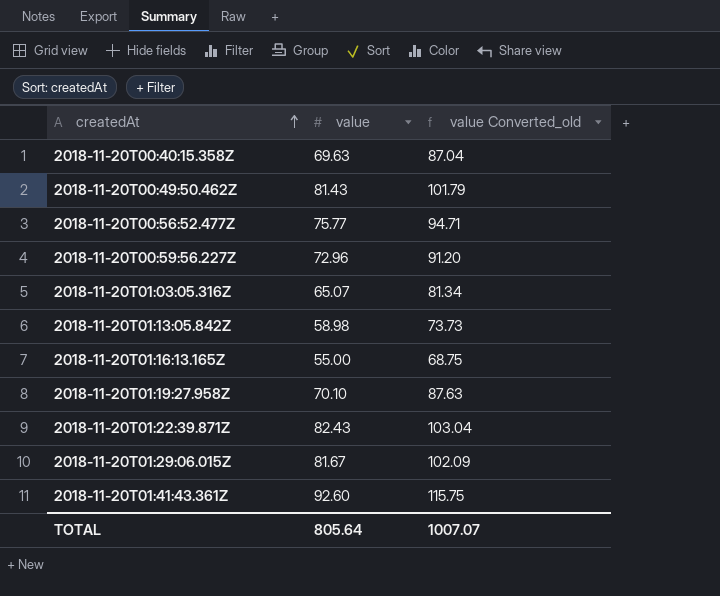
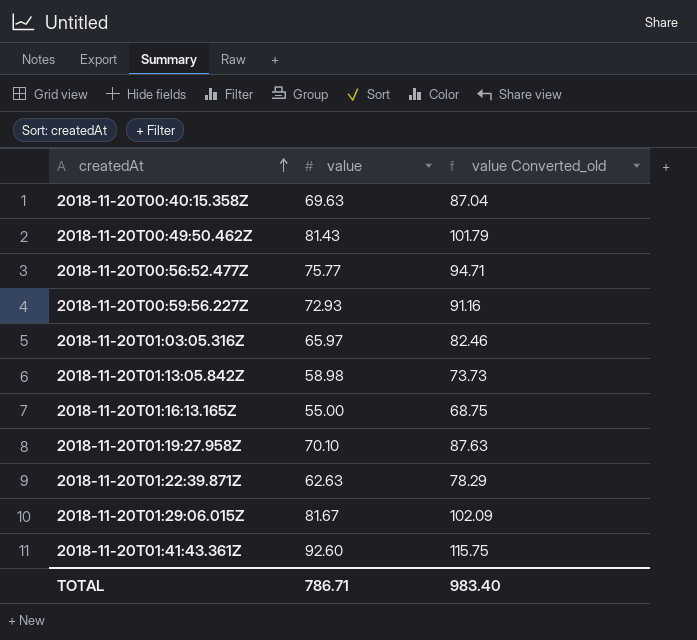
2018-11-20T00:59:56.227Z | value: 72.96 -> 72.93
2018-11-20T00:59:56.227Z | value Converted_old: 91.20 -> 91.16
2018-11-20T01:03:05.316Z | value: 65.07 -> 65.97
2018-11-20T01:03:05.316Z | value Converted_old: 81.34 -> 82.46
2018-11-20T01:22:39.871Z | value: 82.43 -> 62.63
2018-11-20T01:22:39.871Z | value Converted_old: 103.04 -> 78.29
TOTAL | value: 805.64 -> 786.71
TOTAL | value Converted_old: 1007.07 -> 983.40

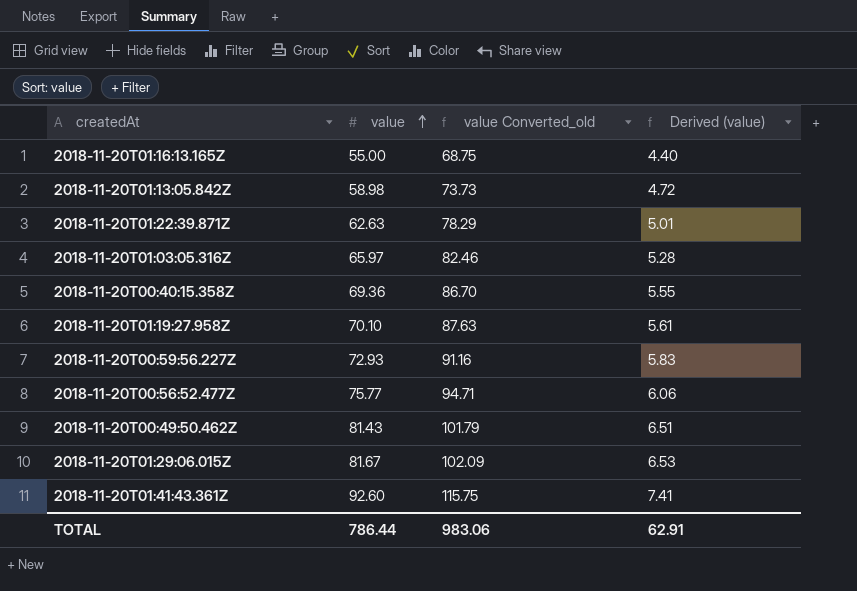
row order: createdAt ascending -> value ascending
column Derived (value) | formula: none -> [value] * 0.08
2018-11-20T00:40:15.358Z | value: 69.63 -> 69.36
2018-11-20T00:40:15.358Z | value Converted_old: 87.04 -> 86.70
TOTAL | value: 786.71 -> 786.44
TOTAL | value Converted_old: 983.40 -> 983.06

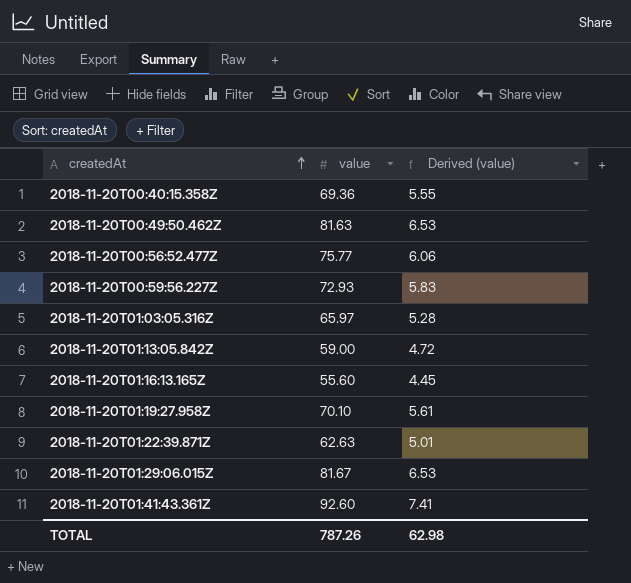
row order: value ascending -> createdAt ascending
column value Converted_old | formula: [value] * 1.25 -> none
2018-11-20T00:49:50.462Z | value: 81.43 -> 81.63
2018-11-20T00:49:50.462Z | Derived (value): 6.51 -> 6.53
2018-11-20T01:13:05.842Z | value: 58.98 -> 59.00
2018-11-20T01:16:13.165Z | value: 55.00 -> 55.60
2018-11-20T01:16:13.165Z | Derived (value): 4.40 -> 4.45
TOTAL | value: 786.44 -> 787.26
TOTAL | Derived (value): 62.91 -> 62.98

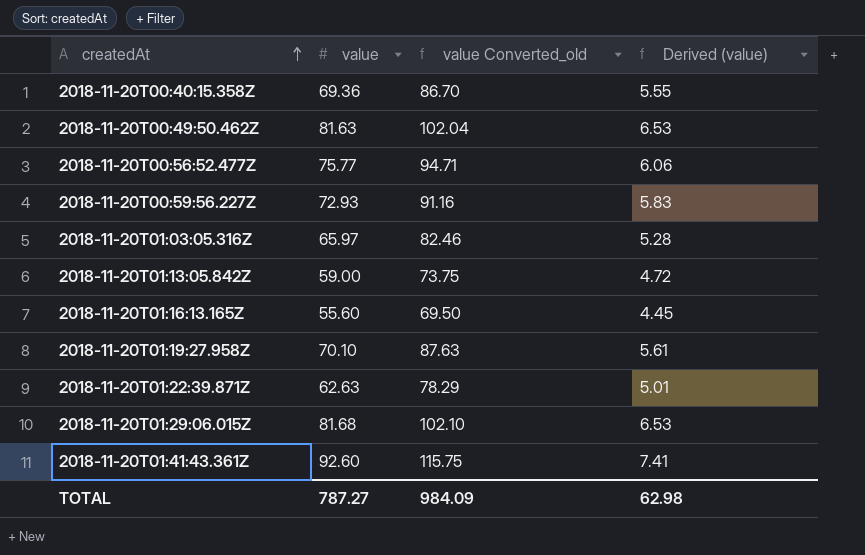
column value Converted_old | formula: none -> [value] * 1.25
2018-11-20T01:29:06.015Z | value: 81.67 -> 81.68
TOTAL | value: 787.26 -> 787.27

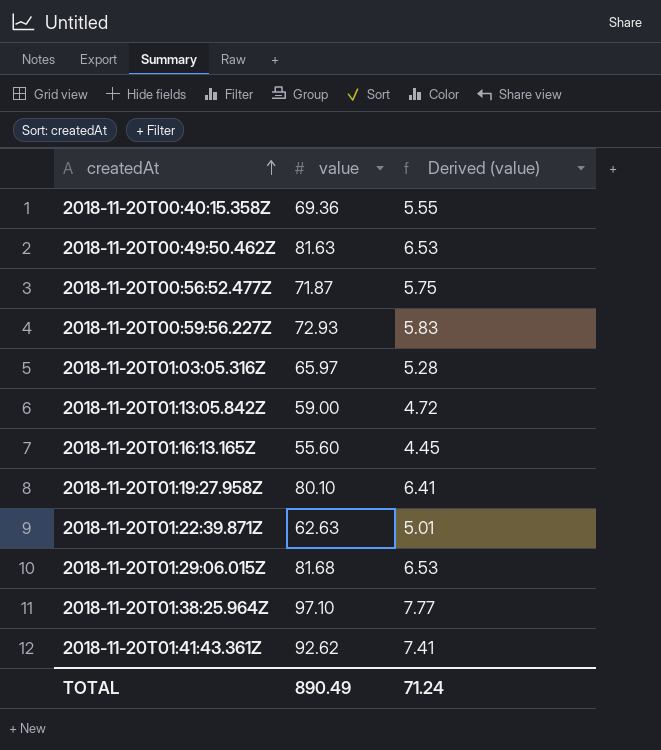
column value Converted_old | formula: [value] * 1.25 -> none
2018-11-20T00:56:52.477Z | value: 75.77 -> 71.87
2018-11-20T00:56:52.477Z | Derived (value): 6.06 -> 5.75
2018-11-20T01:19:27.958Z | value: 70.10 -> 80.10
2018-11-20T01:19:27.958Z | Derived (value): 5.61 -> 6.41
row 2018-11-20T01:38:25.964Z: none -> 97.10 | 7.77
2018-11-20T01:41:43.361Z | value: 92.60 -> 92.62
TOTAL | value: 787.27 -> 890.49
TOTAL | Derived (value): 62.98 -> 71.24

